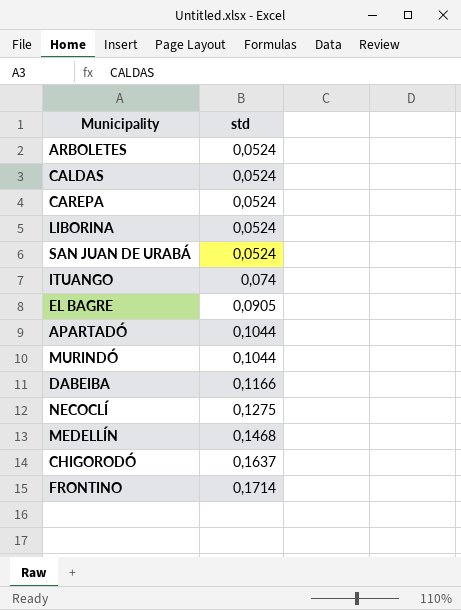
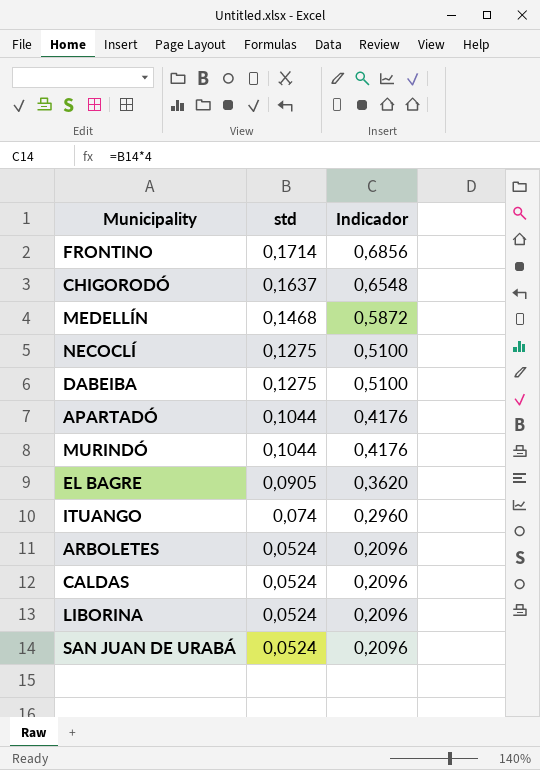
row order: std ascending -> std descending
column Indicador | formula: none -> [std] * 4
row CAREPA: 0,0524 -> none
DABEIBA | std: 0,1166 -> 0,1275

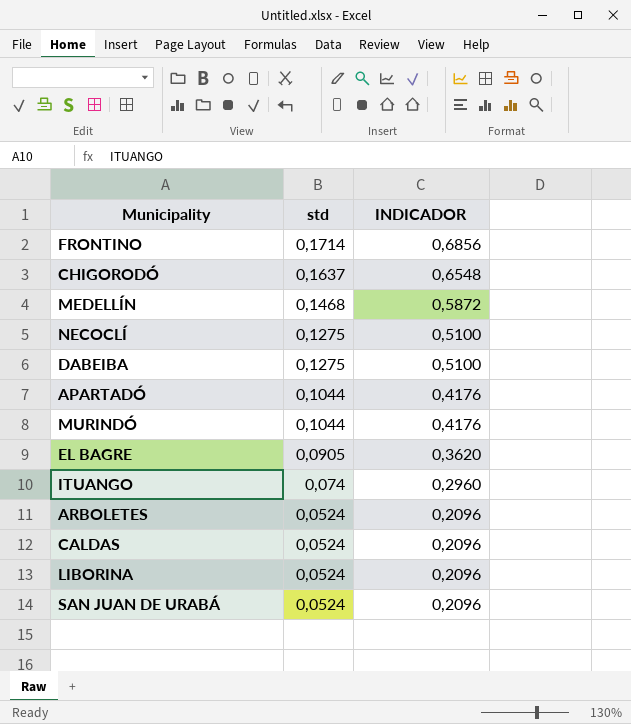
column name: Indicador -> INDICADOR

